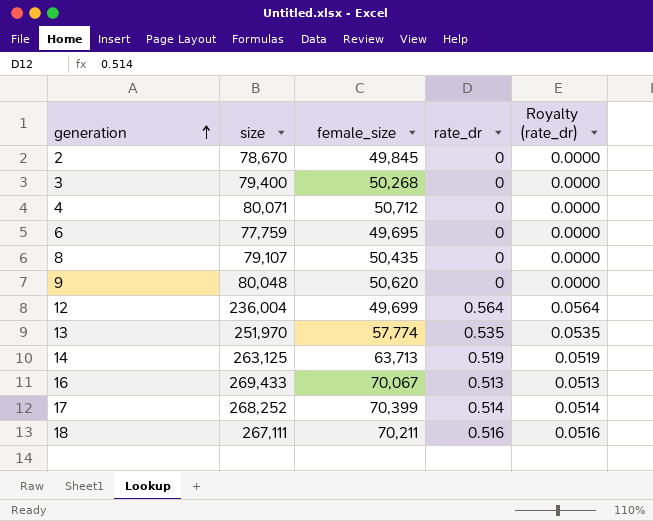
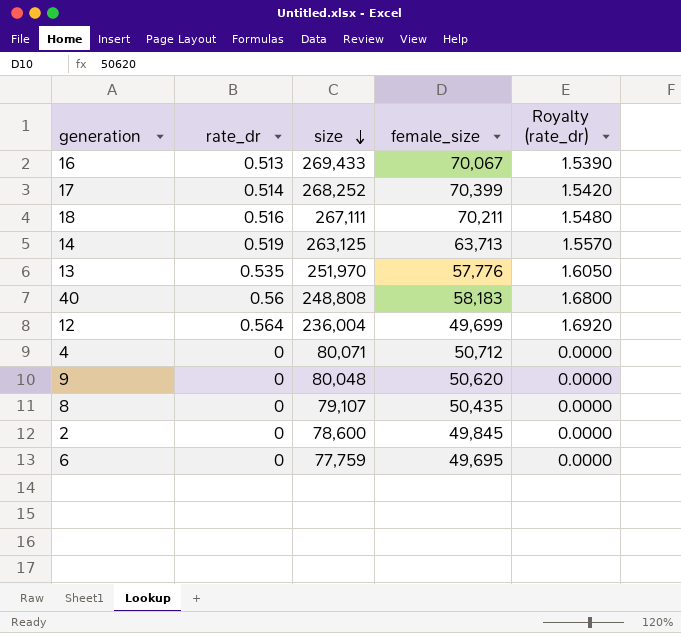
row order: generation ascending -> size descending
column rate_dr | position: 4 -> 2
column Royalty (rate_dr) | formula: [rate_dr] * 0.1 -> [rate_dr] * 3
row 3: 79,400 | 50,268 | 0 | 0.0000 -> none
13 | female_size: 57,774 -> 57,776
row 40: none -> 0.56 | 248,808 | 58,183 | 1.6800
2 | size: 78,670 -> 78,600

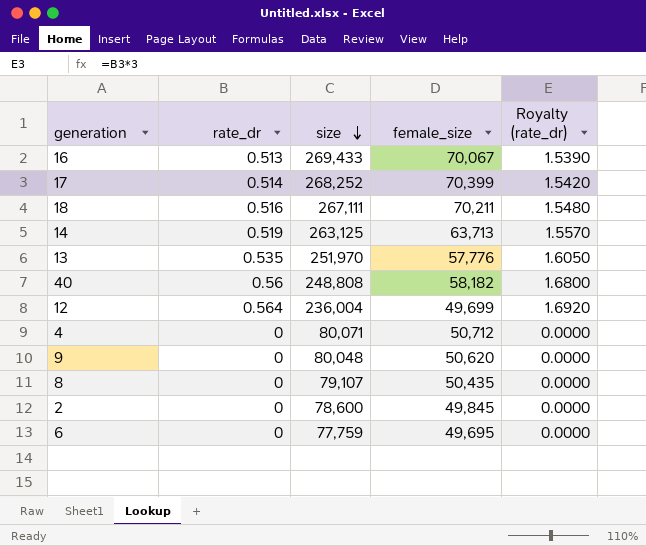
40 | female_size: 58,183 -> 58,182

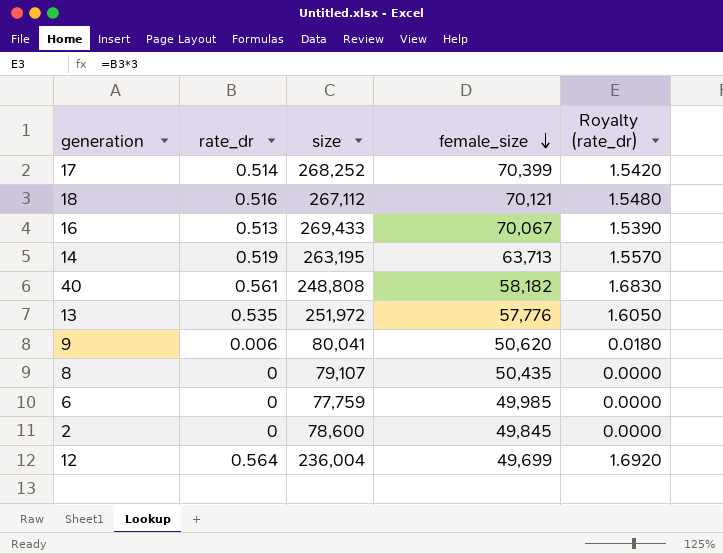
row order: size descending -> female_size descending
row 4: 0 | 80,071 | 50,712 | 0.0000 -> none
18 | size: 267,111 -> 267,112
18 | female_size: 70,211 -> 70,121
14 | size: 263,125 -> 263,195
40 | rate_dr: 0.56 -> 0.561
40 | Royalty (rate_dr): 1.6800 -> 1.6830
13 | size: 251,970 -> 251,972
9 | rate_dr: 0 -> 0.006
9 | size: 80,048 -> 80,041
9 | Royalty (rate_dr): 0.0000 -> 0.0180
6 | female_size: 49,695 -> 49,985

